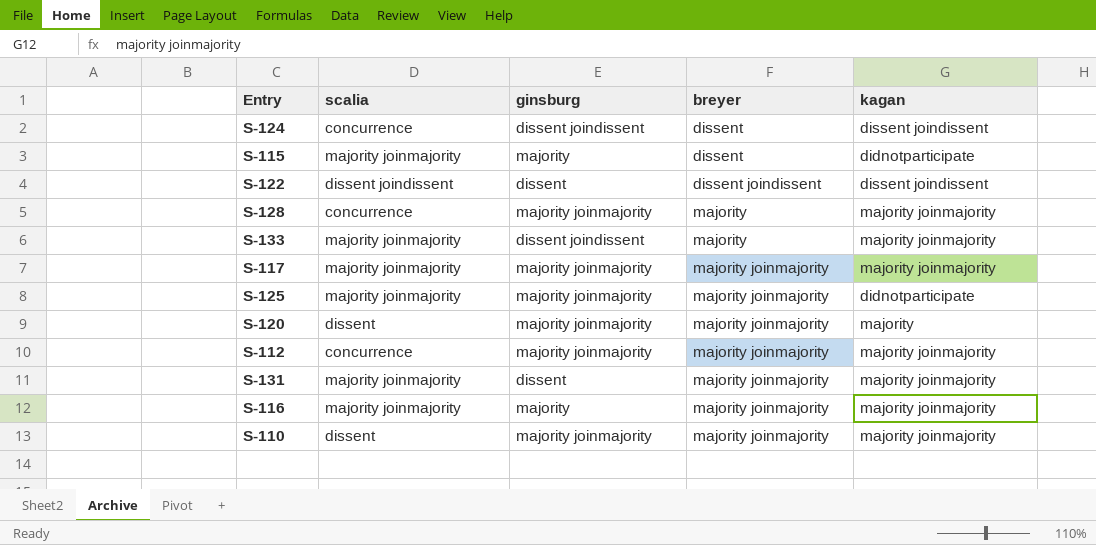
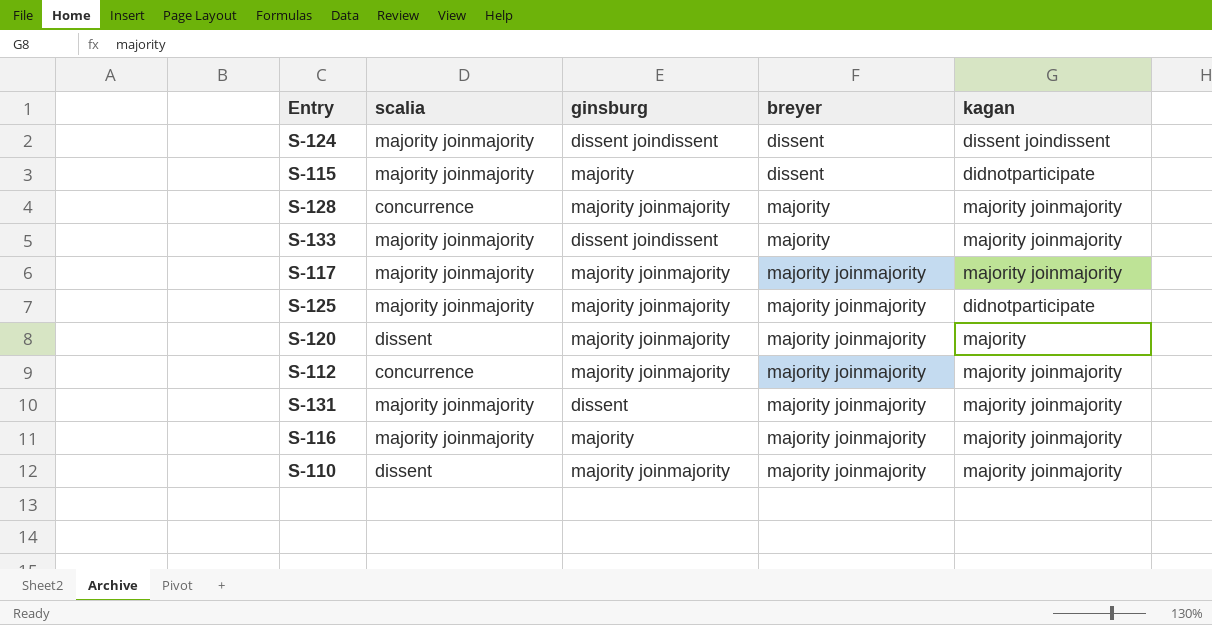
row S-122: dissent joindissent | dissent | dissent joindissent | dissent joindissent -> none
S-124 | scalia: concurrence -> majority joinmajority

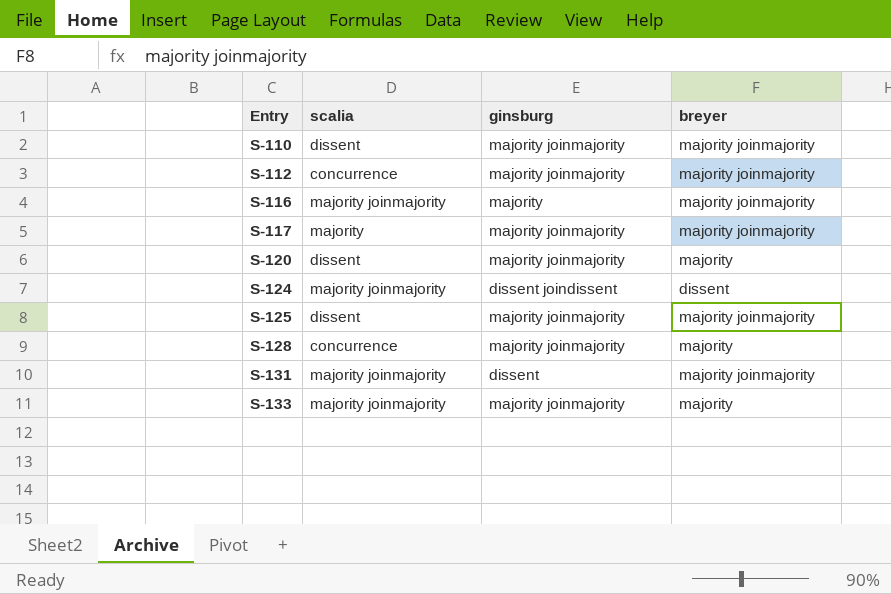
row order: breyer ascending -> Entry ascending
column kagan | position: 5 -> none
row S-115: majority joinmajority | majority | dissent | didnotparticipate -> none
S-117 | scalia: majority joinmajority -> majority
S-120 | breyer: majority joinmajority -> majority
S-125 | scalia: majority joinmajority -> dissent
S-133 | ginsburg: dissent joindissent -> majority joinmajority

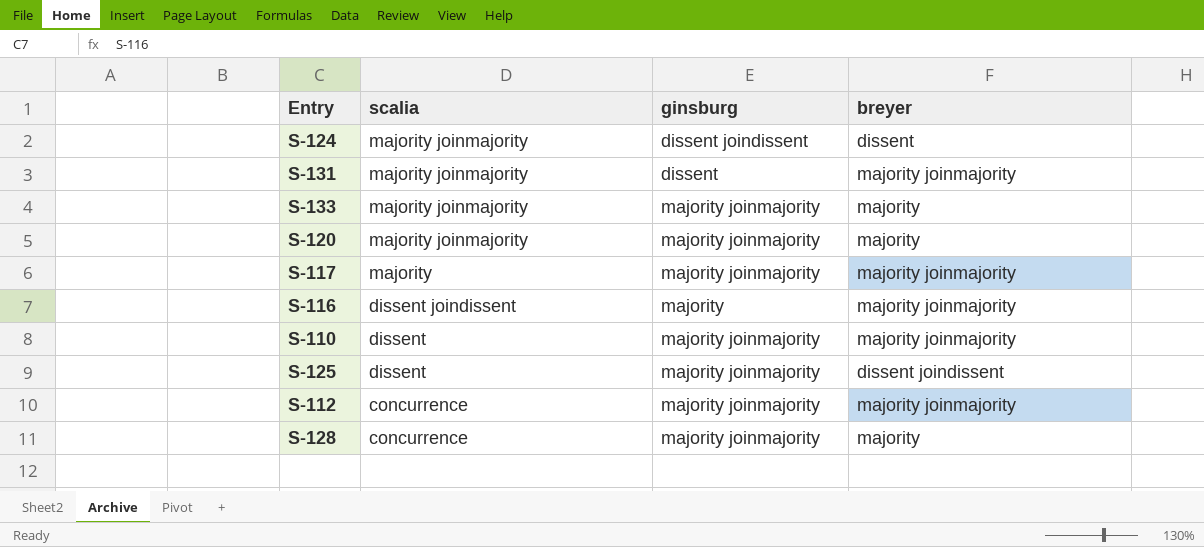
row order: Entry ascending -> scalia descending
S-120 | scalia: dissent -> majority joinmajority
S-116 | scalia: majority joinmajority -> dissent joindissent
S-125 | breyer: majority joinmajority -> dissent joindissent

